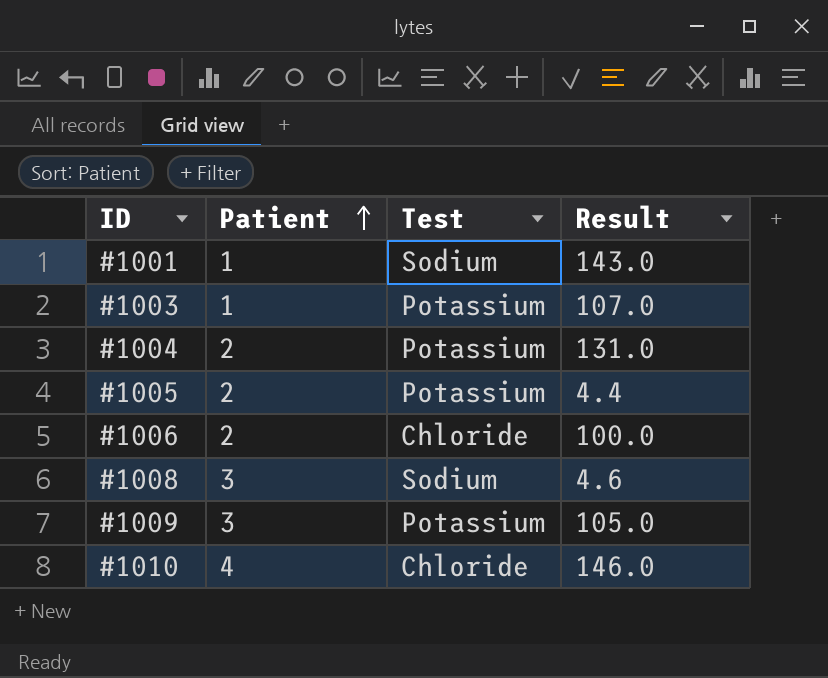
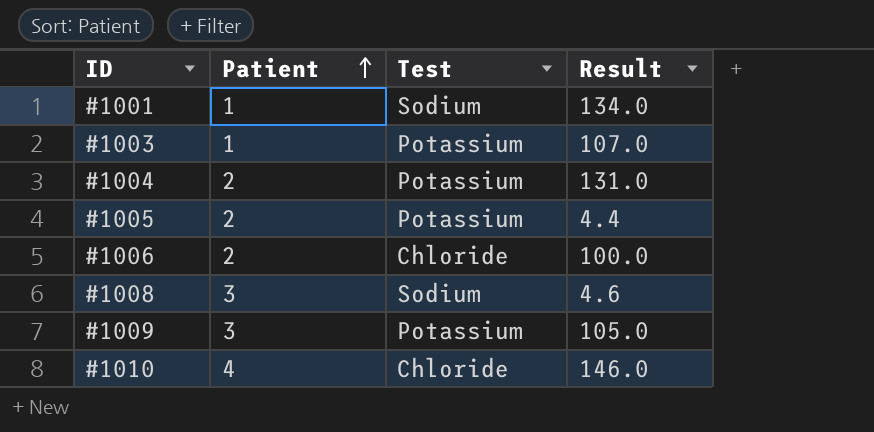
#1001 | Result: 143.0 -> 134.0

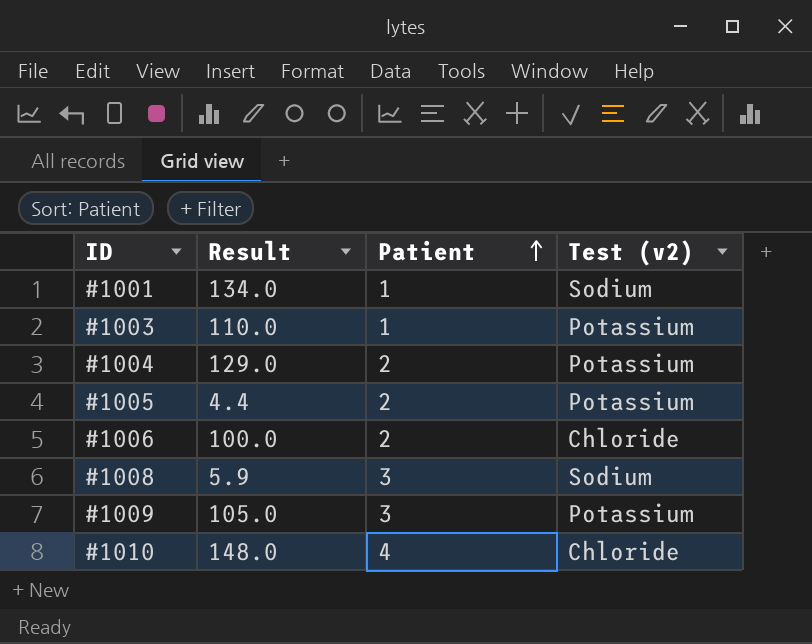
column Result | position: 4 -> 2
column name: Test -> Test (v2)
#1003 | Result: 107.0 -> 110.0
#1004 | Result: 131.0 -> 129.0
#1008 | Result: 4.6 -> 5.9
#1010 | Result: 146.0 -> 148.0

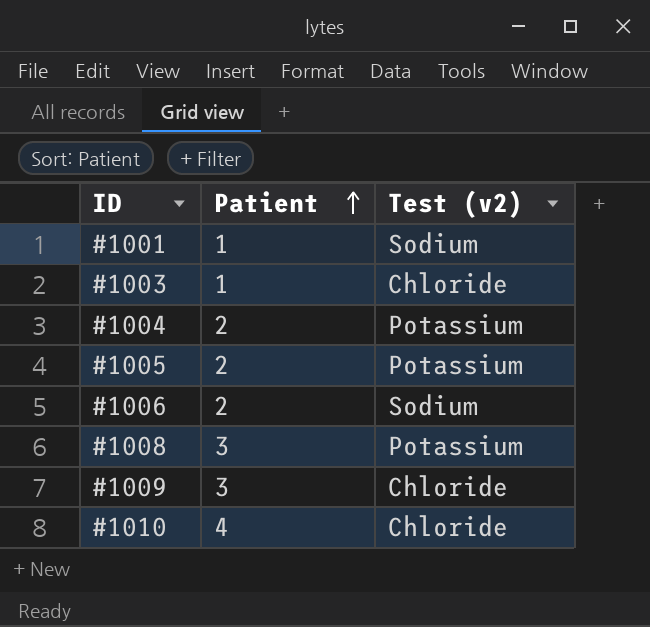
column Result | position: 2 -> none
#1003 | Test (v2): Potassium -> Chloride
#1006 | Test (v2): Chloride -> Sodium
#1008 | Test (v2): Sodium -> Potassium
#1009 | Test (v2): Potassium -> Chloride

